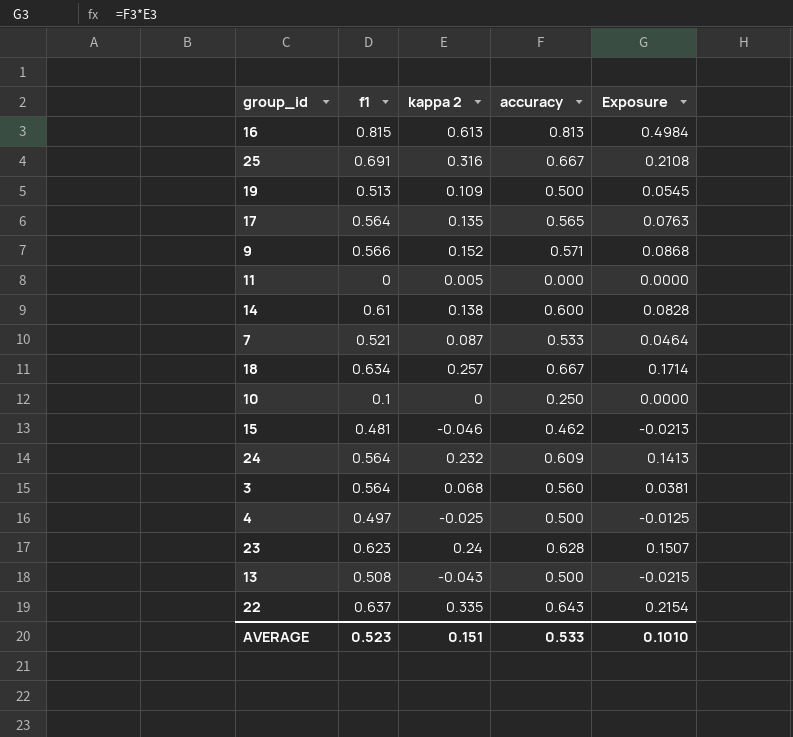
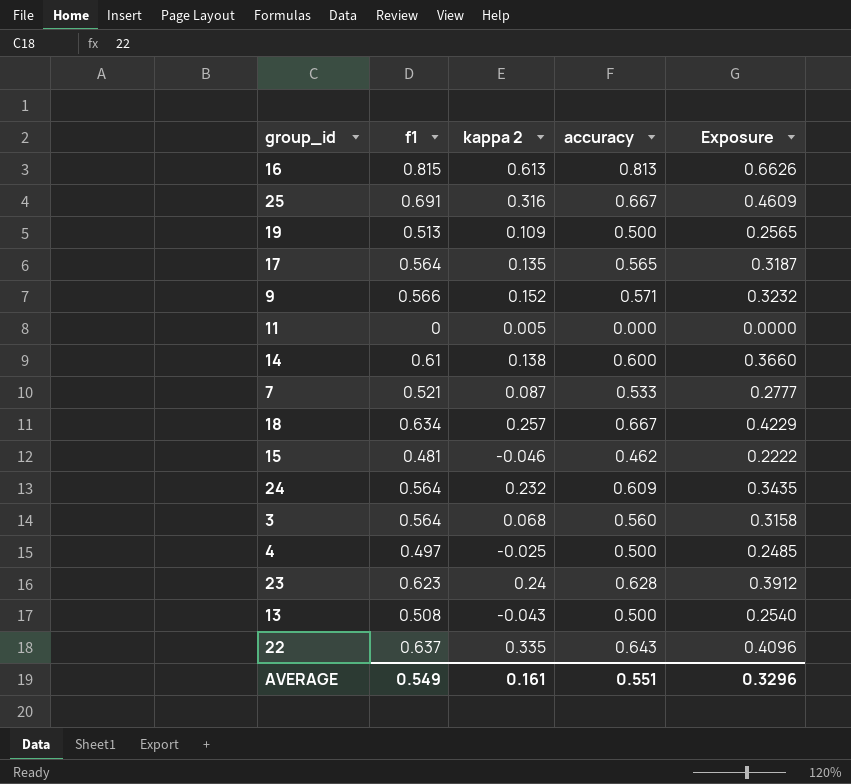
column Exposure | formula: [kappa 2] * [accuracy] -> [f1] * [accuracy]
row 10: 0.1 | 0 | 0.250 | 0.0000 -> none
AVERAGE | f1: 0.523 -> 0.549
AVERAGE | kappa 2: 0.151 -> 0.161
AVERAGE | accuracy: 0.533 -> 0.551
AVERAGE | Exposure: 0.1010 -> 0.3296

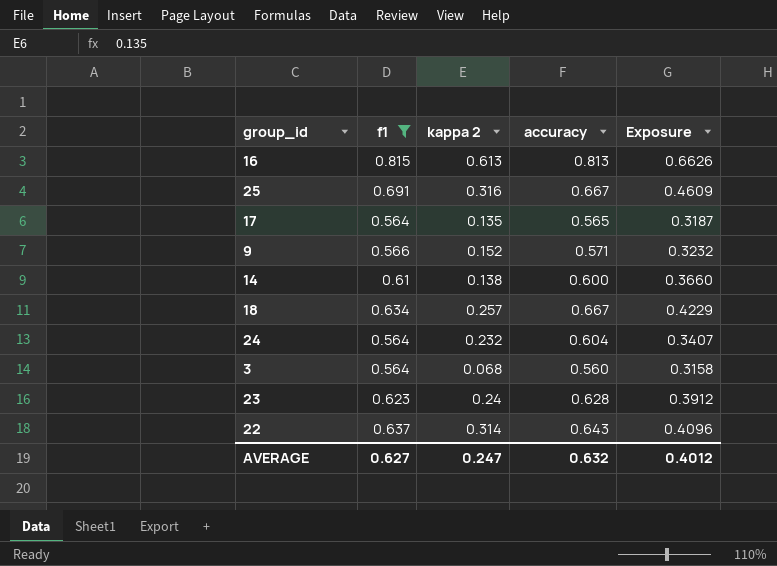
filter: none -> f1 >= 0.564
24 | accuracy: 0.609 -> 0.604
24 | Exposure: 0.3435 -> 0.3407
22 | kappa 2: 0.335 -> 0.314
AVERAGE | f1: 0.549 -> 0.627
AVERAGE | kappa 2: 0.161 -> 0.247
AVERAGE | accuracy: 0.551 -> 0.632
AVERAGE | Exposure: 0.3296 -> 0.4012

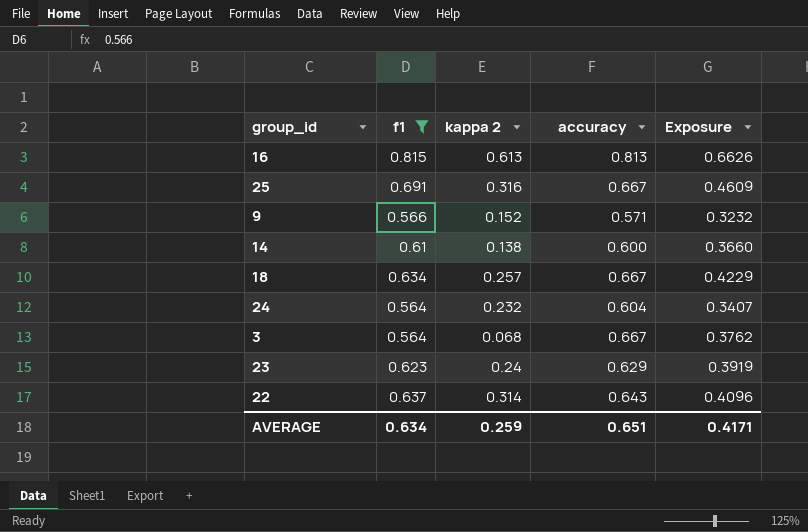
row 17: 0.564 | 0.135 | 0.565 | 0.3187 -> none
3 | accuracy: 0.560 -> 0.667
3 | Exposure: 0.3158 -> 0.3762
23 | accuracy: 0.628 -> 0.629
23 | Exposure: 0.3912 -> 0.3919
AVERAGE | f1: 0.627 -> 0.634
AVERAGE | kappa 2: 0.247 -> 0.259
AVERAGE | accuracy: 0.632 -> 0.651
AVERAGE | Exposure: 0.4012 -> 0.4171

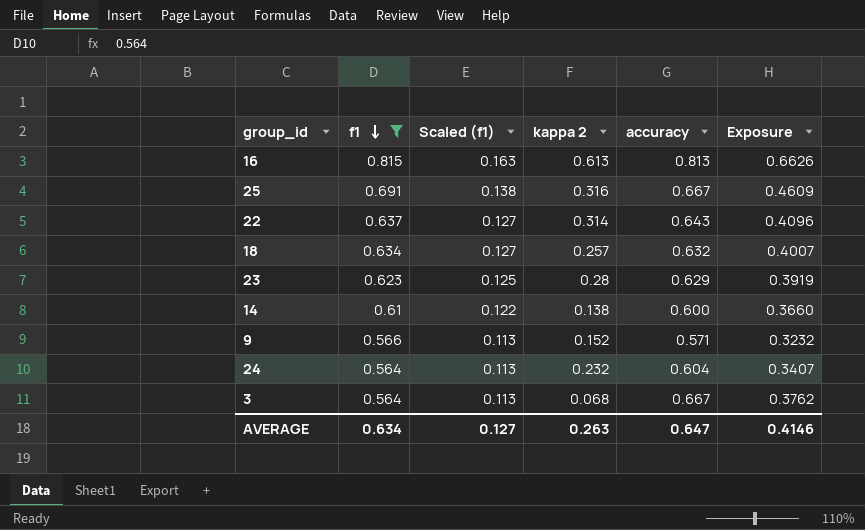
row order: none -> f1 descending
column Scaled (f1) | formula: none -> [f1] * 0.2
18 | accuracy: 0.667 -> 0.632
18 | Exposure: 0.4229 -> 0.4007
23 | kappa 2: 0.24 -> 0.28
AVERAGE | kappa 2: 0.259 -> 0.263
AVERAGE | accuracy: 0.651 -> 0.647
AVERAGE | Exposure: 0.4171 -> 0.4146

